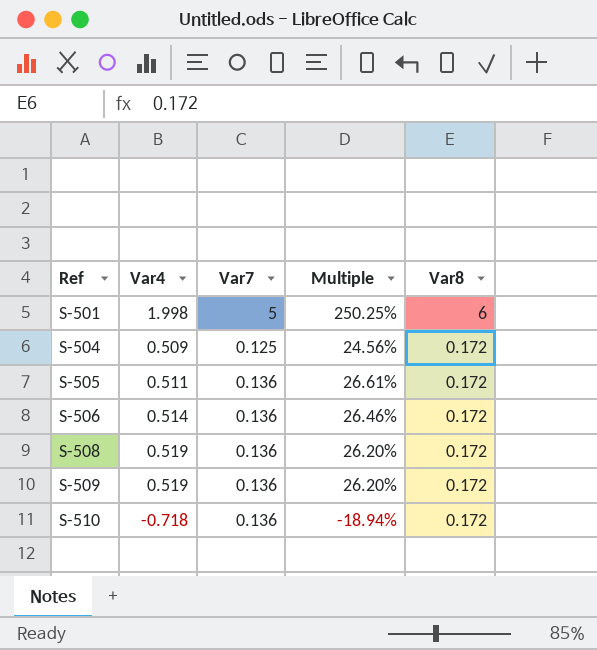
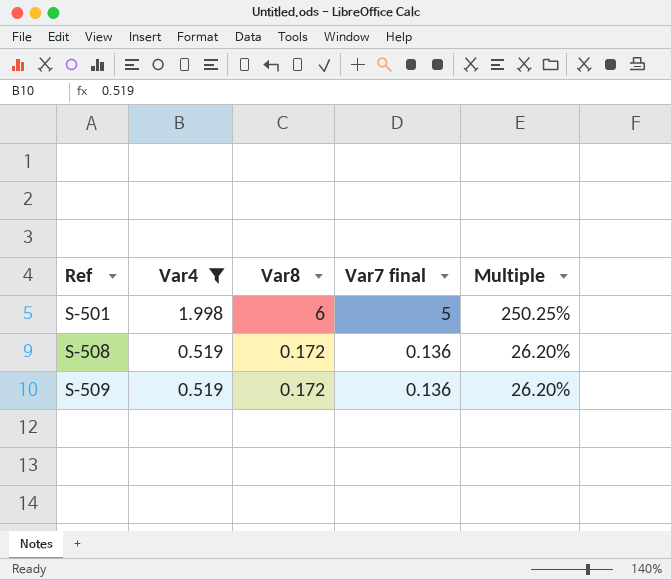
filter: none -> Var4 >= 0.519
column Var8 | position: 5 -> 3
column name: Var7 -> Var7 final

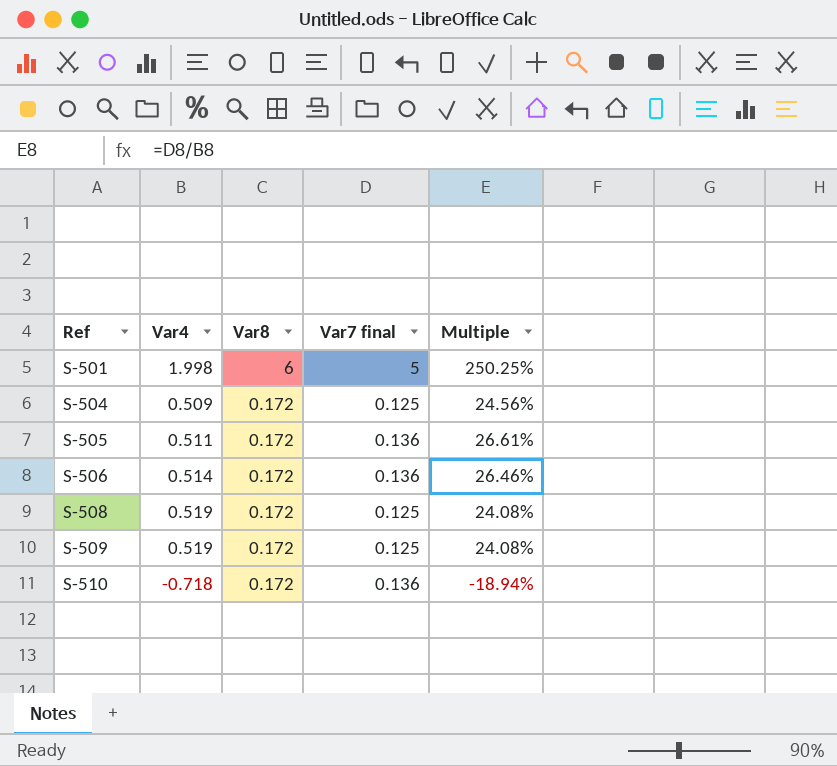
filter: Var4 >= 0.519 -> none
S-508 | Var7 final: 0.136 -> 0.125
S-508 | Multiple: 26.20% -> 24.08%
S-509 | Var7 final: 0.136 -> 0.125
S-509 | Multiple: 26.20% -> 24.08%

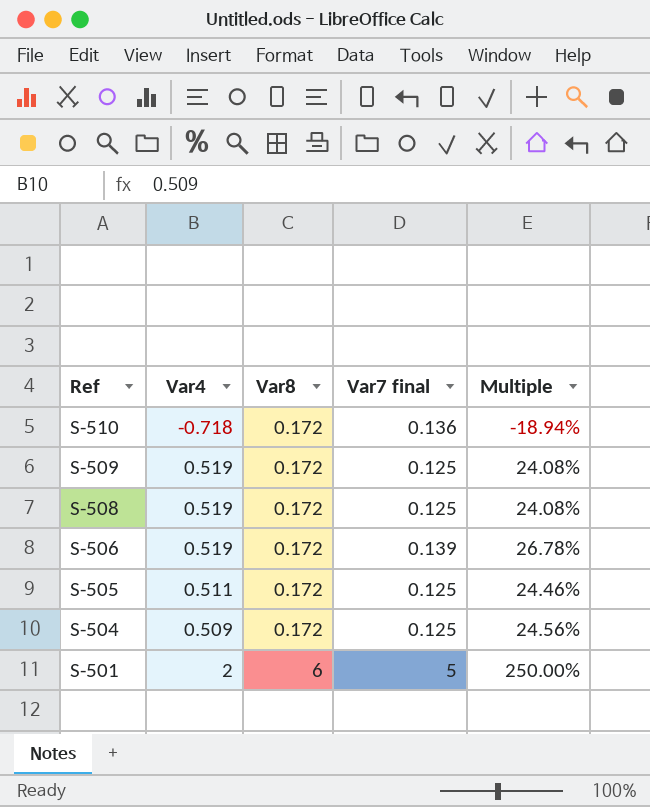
row order: Ref ascending -> Ref descending
S-506 | Var4: 0.514 -> 0.519
S-506 | Var7 final: 0.136 -> 0.139
S-506 | Multiple: 26.46% -> 26.78%
S-505 | Var7 final: 0.136 -> 0.125
S-505 | Multiple: 26.61% -> 24.46%
S-501 | Var4: 1.998 -> 2
S-501 | Multiple: 250.25% -> 250.00%

